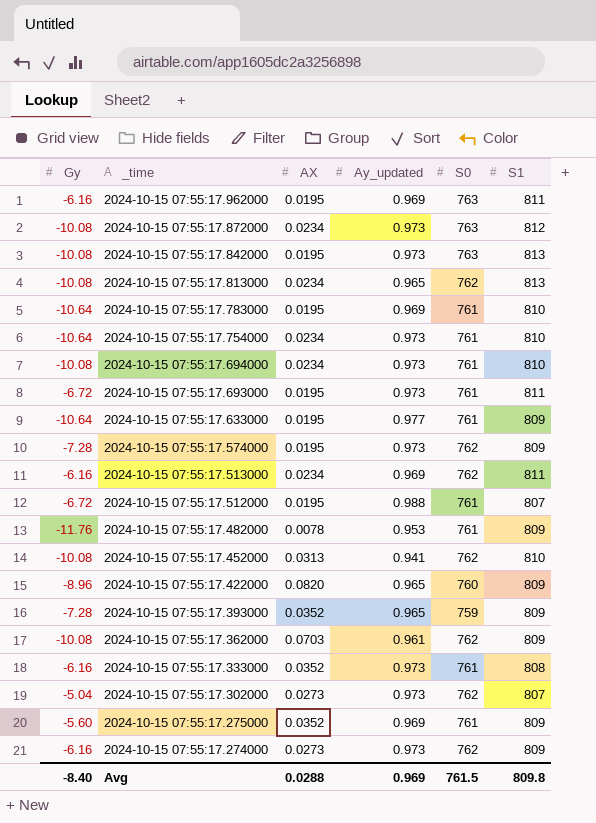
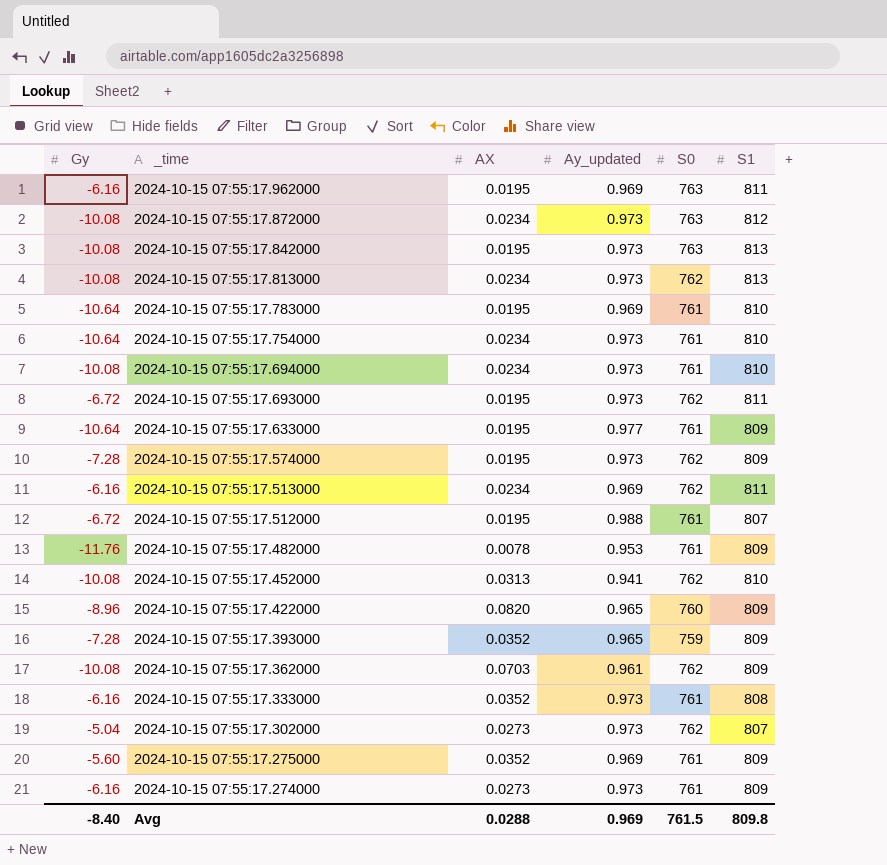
2024-10-15 07:55:17.813000 | Ay_updated: 0.965 -> 0.973
2024-10-15 07:55:17.693000 | S0: 761 -> 762
2024-10-15 07:55:17.274000 | S0: 762 -> 761

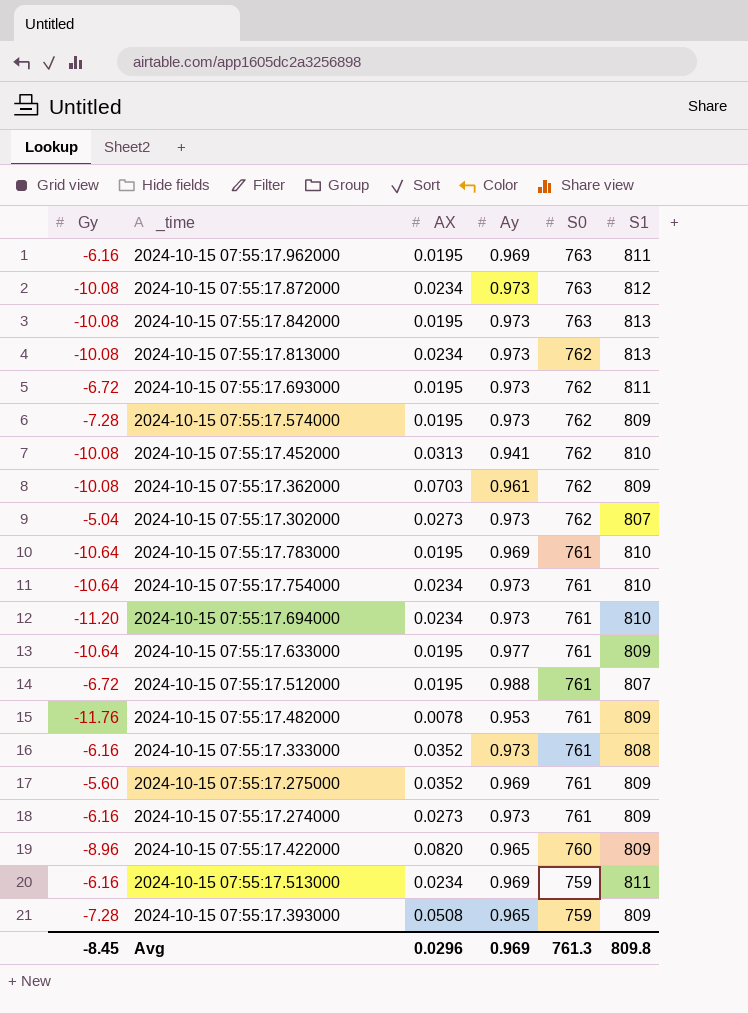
row order: _time descending -> S0 descending
column name: Ay_updated -> Ay
2024-10-15 07:55:17.694000 | Gy: -10.08 -> -11.20
2024-10-15 07:55:17.513000 | S0: 762 -> 759
2024-10-15 07:55:17.393000 | AX: 0.0352 -> 0.0508
Avg | Gy: -8.40 -> -8.45
Avg | AX: 0.0288 -> 0.0296
Avg | S0: 761.5 -> 761.3

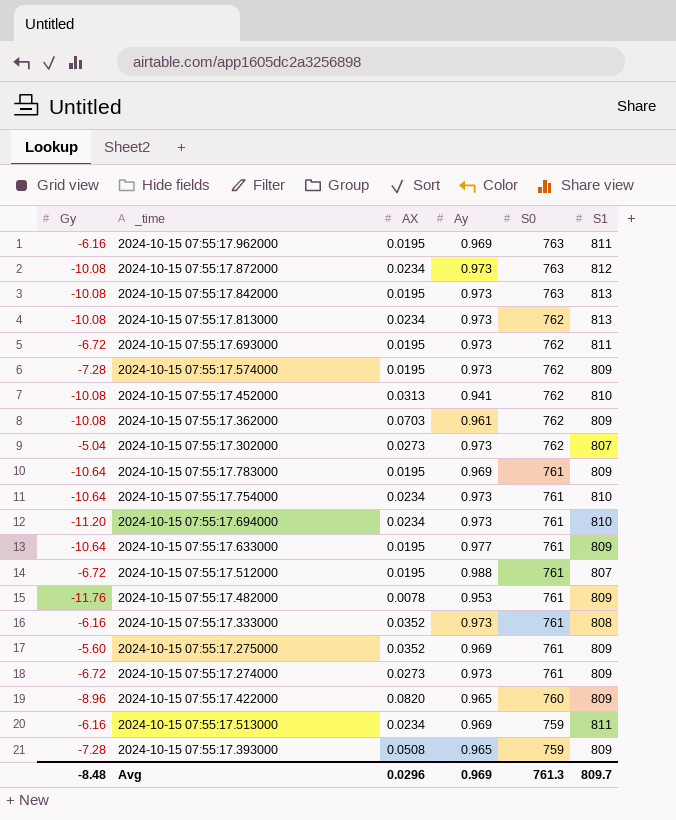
2024-10-15 07:55:17.783000 | S1: 810 -> 809
2024-10-15 07:55:17.274000 | Gy: -6.16 -> -6.72
Avg | Gy: -8.45 -> -8.48
Avg | S1: 809.8 -> 809.7

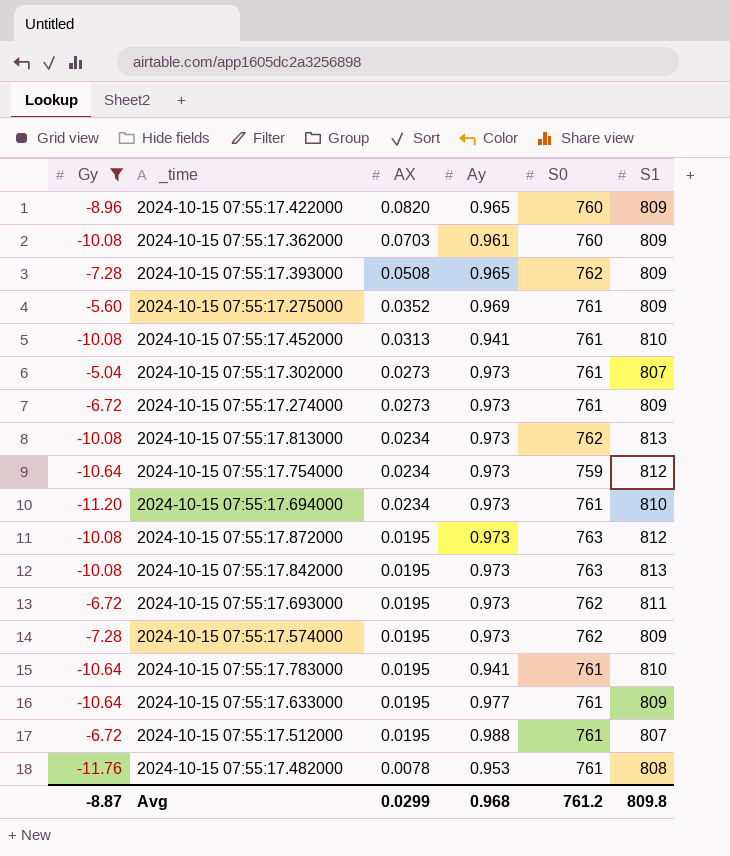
filter: none -> Gy != -6.16
row order: S0 descending -> AX descending
2024-10-15 07:55:17.362000 | S0: 762 -> 760
2024-10-15 07:55:17.393000 | S0: 759 -> 762
2024-10-15 07:55:17.452000 | S0: 762 -> 761
2024-10-15 07:55:17.302000 | S0: 762 -> 761
2024-10-15 07:55:17.754000 | S0: 761 -> 759
2024-10-15 07:55:17.754000 | S1: 810 -> 812
2024-10-15 07:55:17.872000 | AX: 0.0234 -> 0.0195
2024-10-15 07:55:17.783000 | Ay: 0.969 -> 0.941
2024-10-15 07:55:17.783000 | S1: 809 -> 810
2024-10-15 07:55:17.482000 | S1: 809 -> 808
Avg | Gy: -8.48 -> -8.87
Avg | AX: 0.0296 -> 0.0299
Avg | Ay: 0.969 -> 0.968
Avg | S0: 761.3 -> 761.2
Avg | S1: 809.7 -> 809.8

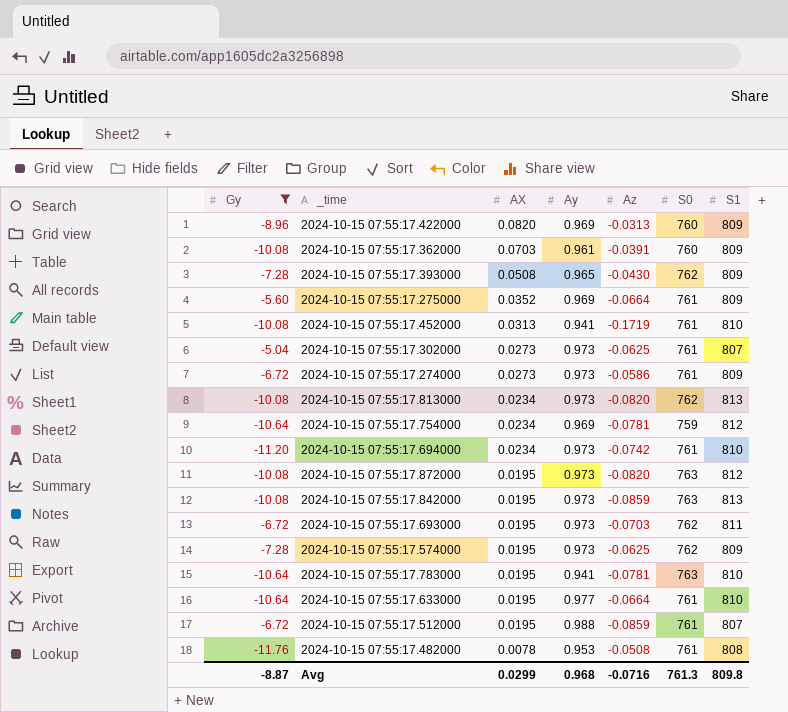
column Az | position: none -> 5
2024-10-15 07:55:17.422000 | Ay: 0.965 -> 0.969
2024-10-15 07:55:17.754000 | Ay: 0.973 -> 0.969
2024-10-15 07:55:17.783000 | S0: 761 -> 763
2024-10-15 07:55:17.633000 | S1: 809 -> 810
Avg | S0: 761.2 -> 761.3

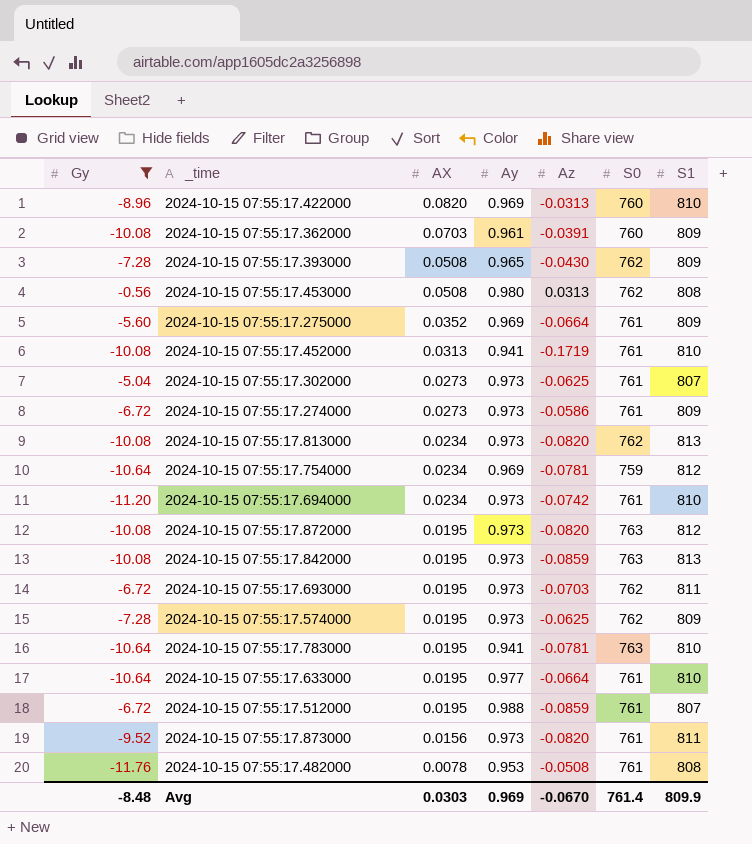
2024-10-15 07:55:17.422000 | S1: 809 -> 810
row 2024-10-15 07:55:17.453000: none -> -0.56 | 0.0508 | 0.980 | 0.0313 | 762 | 808
row 2024-10-15 07:55:17.873000: none -> -9.52 | 0.0156 | 0.973 | -0.0820 | 761 | 811
Avg | Gy: -8.87 -> -8.48
Avg | AX: 0.0299 -> 0.0303
Avg | Ay: 0.968 -> 0.969
Avg | Az: -0.0716 -> -0.0670
Avg | S0: 761.3 -> 761.4
Avg | S1: 809.8 -> 809.9

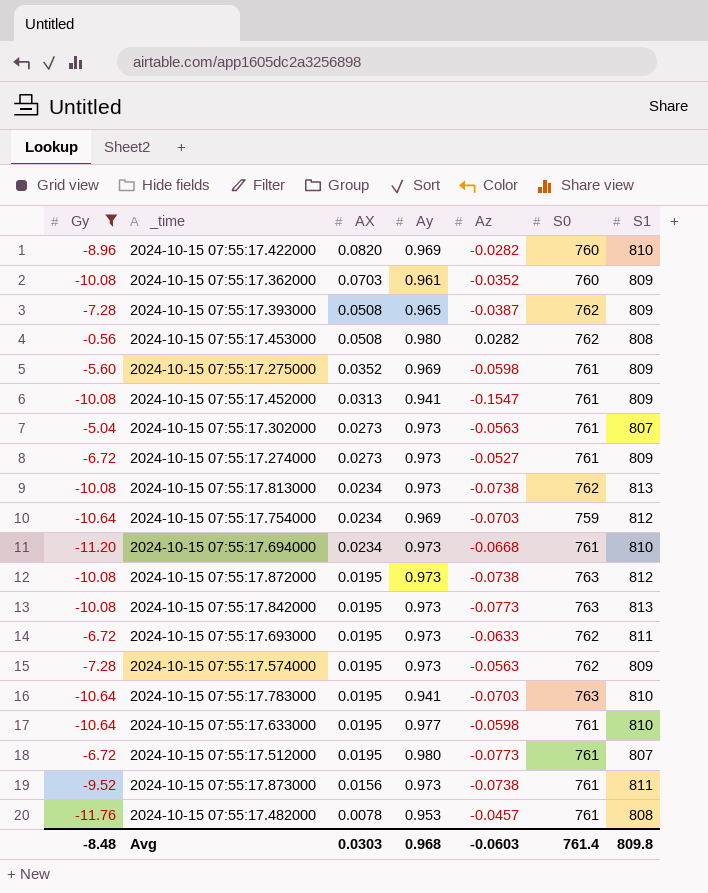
2024-10-15 07:55:17.422000 | Az: -0.0313 -> -0.0282
2024-10-15 07:55:17.362000 | Az: -0.0391 -> -0.0352
2024-10-15 07:55:17.393000 | Az: -0.0430 -> -0.0387
2024-10-15 07:55:17.453000 | Az: 0.0313 -> 0.0282
2024-10-15 07:55:17.275000 | Az: -0.0664 -> -0.0598
2024-10-15 07:55:17.452000 | Az: -0.1719 -> -0.1547
2024-10-15 07:55:17.452000 | S1: 810 -> 809
2024-10-15 07:55:17.302000 | Az: -0.0625 -> -0.0563
2024-10-15 07:55:17.274000 | Az: -0.0586 -> -0.0527
2024-10-15 07:55:17.813000 | Az: -0.0820 -> -0.0738
2024-10-15 07:55:17.754000 | Az: -0.0781 -> -0.0703
2024-10-15 07:55:17.694000 | Az: -0.0742 -> -0.0668
2024-10-15 07:55:17.872000 | Az: -0.0820 -> -0.0738
2024-10-15 07:55:17.842000 | Az: -0.0859 -> -0.0773
2024-10-15 07:55:17.693000 | Az: -0.0703 -> -0.0633
2024-10-15 07:55:17.574000 | Az: -0.0625 -> -0.0563
2024-10-15 07:55:17.783000 | Az: -0.0781 -> -0.0703
2024-10-15 07:55:17.633000 | Az: -0.0664 -> -0.0598
2024-10-15 07:55:17.512000 | Ay: 0.988 -> 0.980
2024-10-15 07:55:17.512000 | Az: -0.0859 -> -0.0773
2024-10-15 07:55:17.873000 | Az: -0.0820 -> -0.0738
2024-10-15 07:55:17.482000 | Az: -0.0508 -> -0.0457
Avg | Ay: 0.969 -> 0.968
Avg | Az: -0.0670 -> -0.0603
Avg | S1: 809.9 -> 809.8

